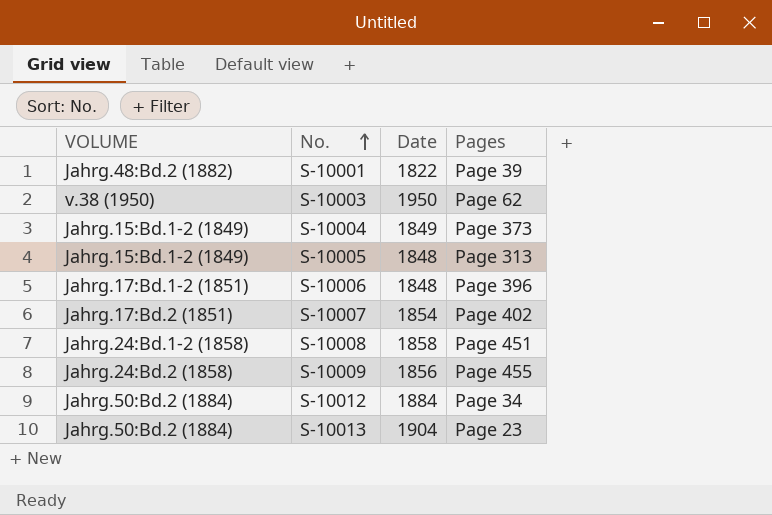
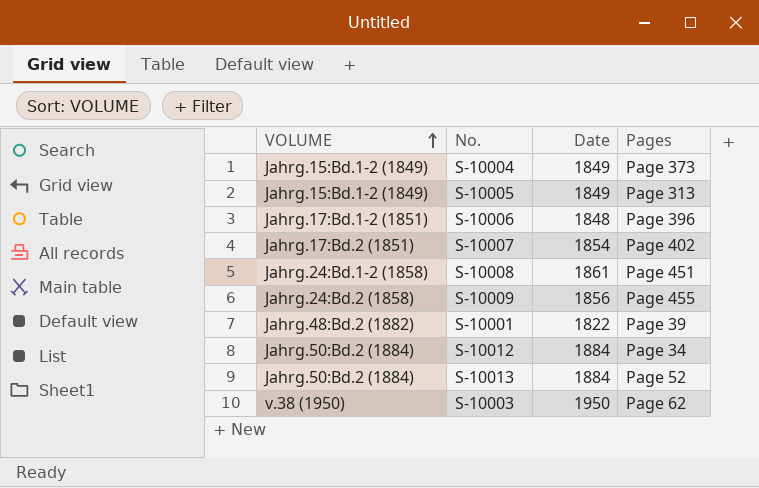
row order: No. ascending -> VOLUME ascending
S-10005 | Date: 1848 -> 1849
S-10008 | Date: 1858 -> 1861
S-10013 | Date: 1904 -> 1884
S-10013 | Pages: Page 23 -> Page 52

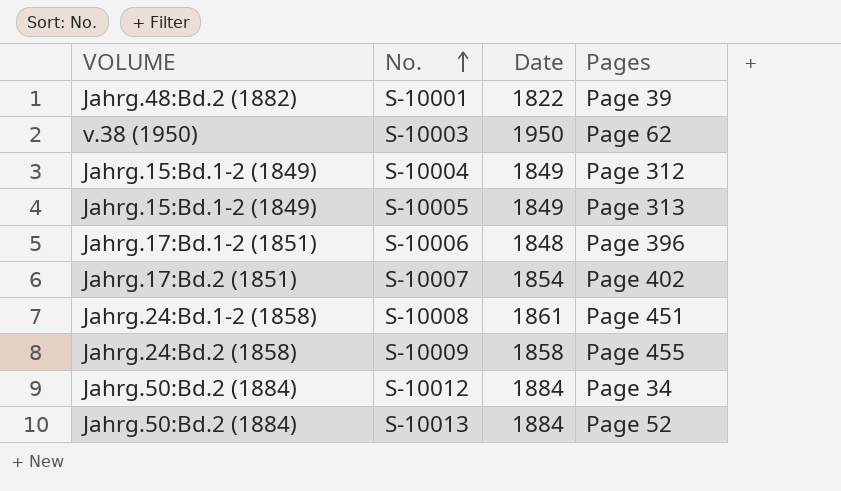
row order: VOLUME ascending -> No. ascending
S-10004 | Pages: Page 373 -> Page 312
S-10009 | Date: 1856 -> 1858

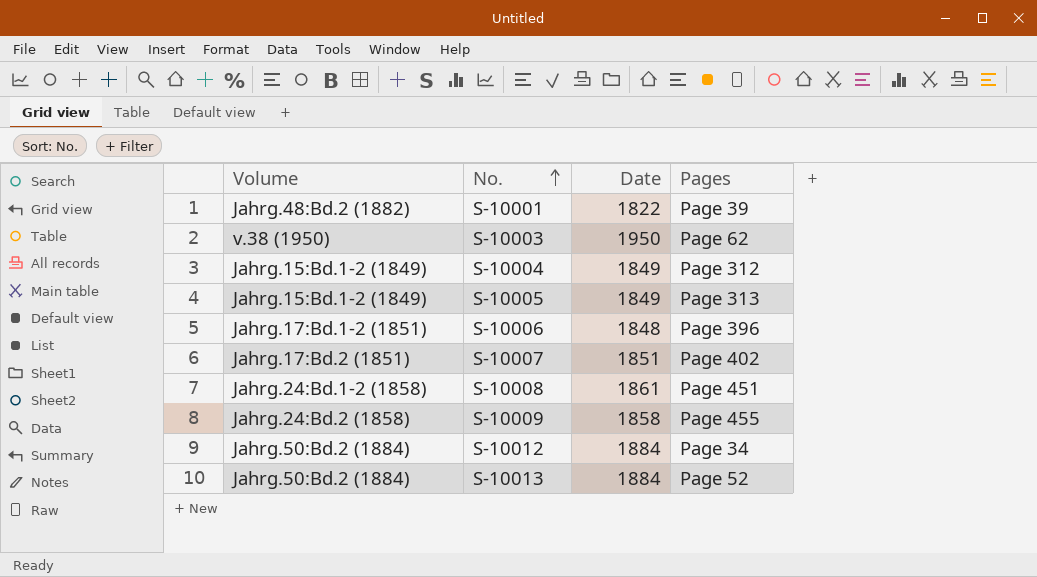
column name: VOLUME -> Volume
S-10007 | Date: 1854 -> 1851

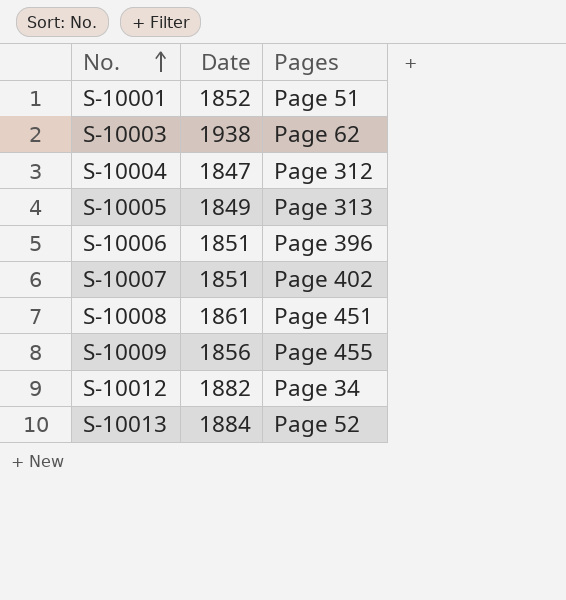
column Volume | position: 1 -> none
S-10001 | Date: 1822 -> 1852
S-10001 | Pages: Page 39 -> Page 51
S-10003 | Date: 1950 -> 1938
S-10004 | Date: 1849 -> 1847
S-10006 | Date: 1848 -> 1851
S-10009 | Date: 1858 -> 1856
S-10012 | Date: 1884 -> 1882

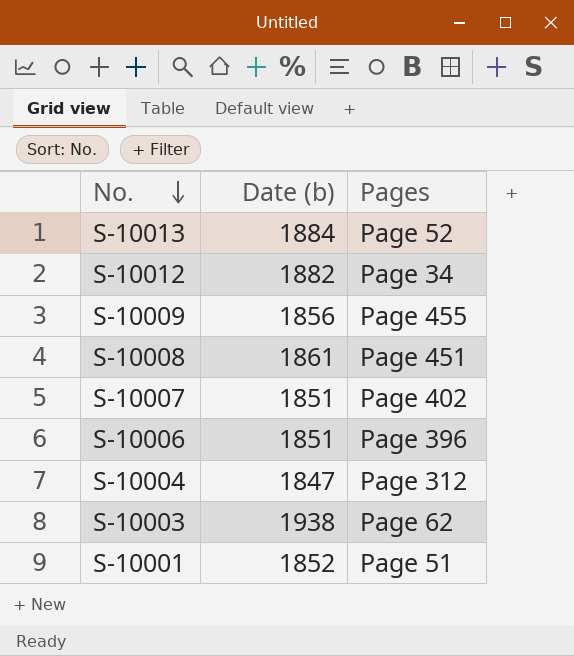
row order: No. ascending -> No. descending
column name: Date -> Date (b)
row S-10005: 1849 | Page 313 -> none

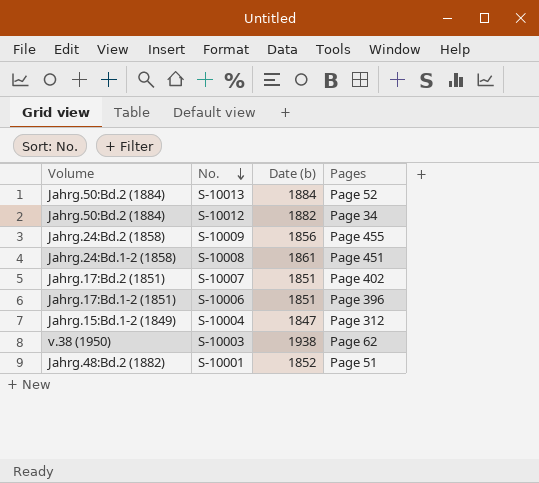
column Volume | position: none -> 1

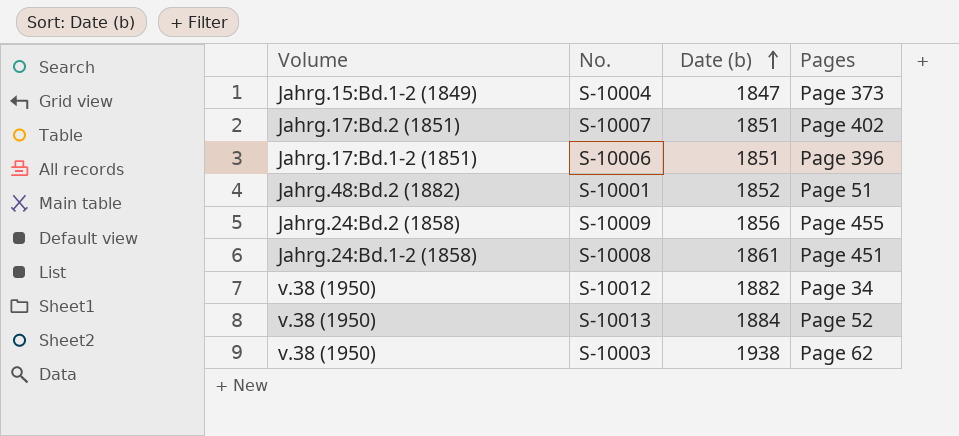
row order: No. descending -> Date (b) ascending
S-10004 | Pages: Page 312 -> Page 373
S-10012 | Volume: Jahrg.50:Bd.2 (1884) -> v.38 (1950)
S-10013 | Volume: Jahrg.50:Bd.2 (1884) -> v.38 (1950)

